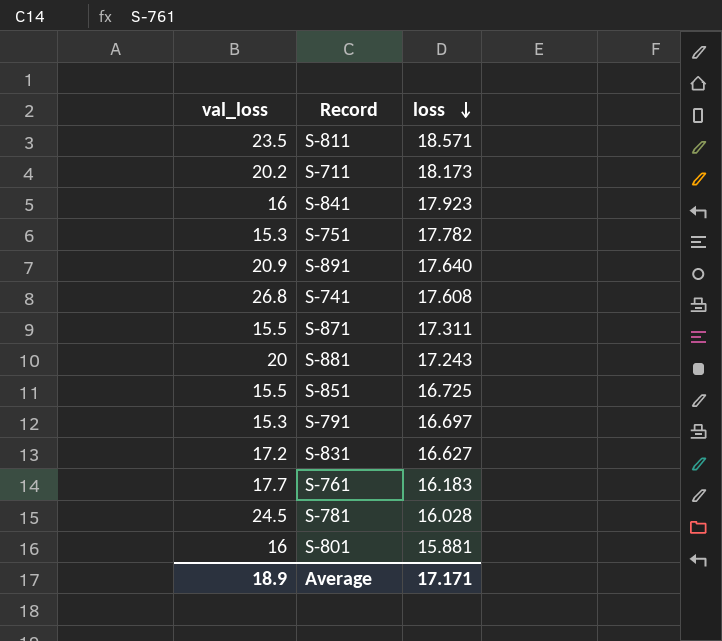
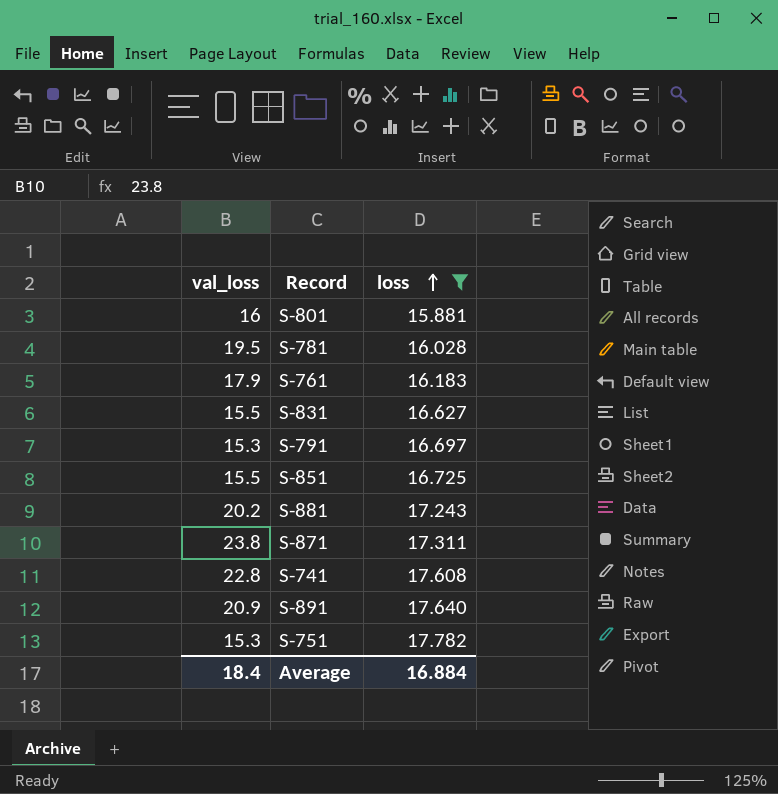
filter: none -> loss <= 17.782
row order: loss descending -> loss ascending
S-781 | val_loss: 24.5 -> 19.5
S-761 | val_loss: 17.7 -> 17.9
S-831 | val_loss: 17.2 -> 15.5
S-881 | val_loss: 20 -> 20.2
S-871 | val_loss: 15.5 -> 23.8
S-741 | val_loss: 26.8 -> 22.8
Average | val_loss: 18.9 -> 18.4
Average | loss: 17.171 -> 16.884

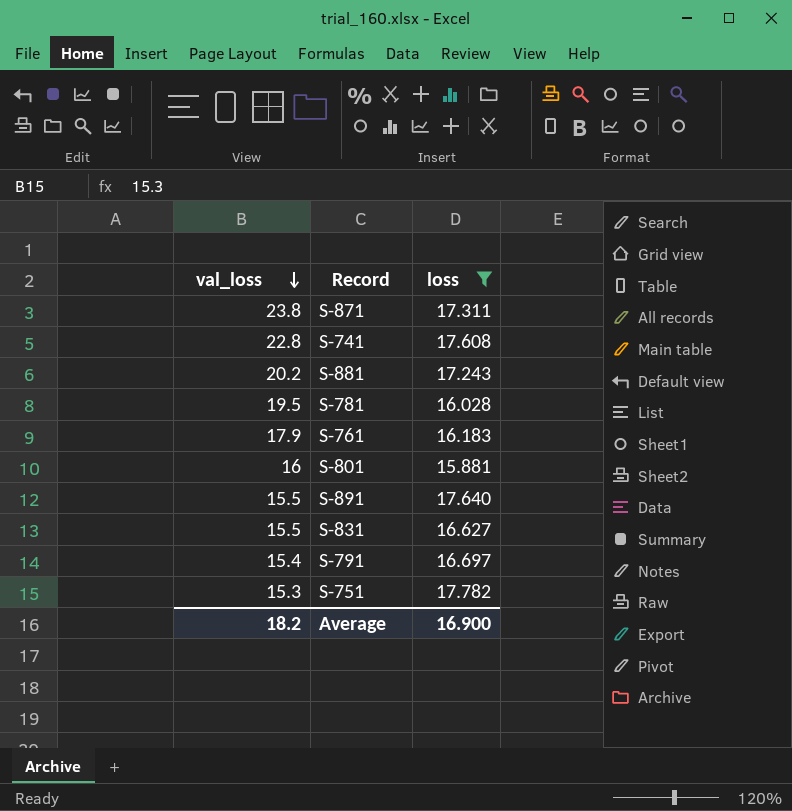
row order: loss ascending -> val_loss descending
row S-851: 15.5 | 16.725 -> none
S-891 | val_loss: 20.9 -> 15.5
S-791 | val_loss: 15.3 -> 15.4
Average | val_loss: 18.4 -> 18.2
Average | loss: 16.884 -> 16.900

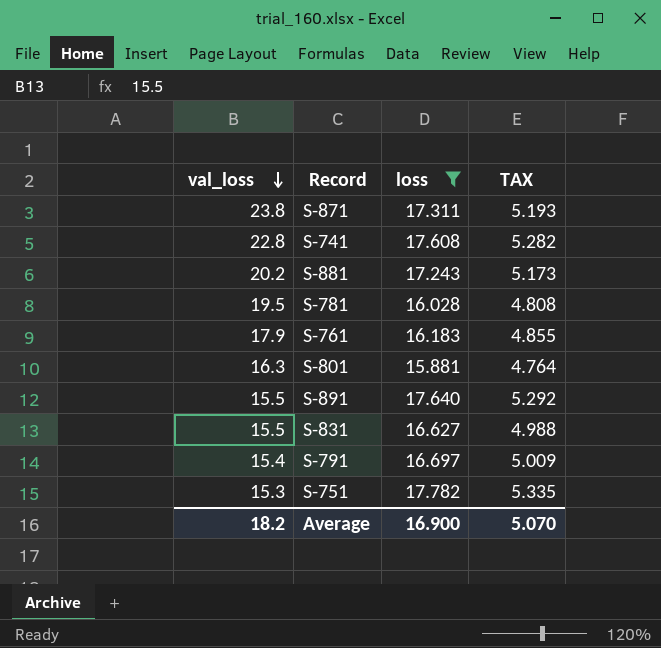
column TAX | formula: none -> [loss] * 0.3
S-801 | val_loss: 16 -> 16.3

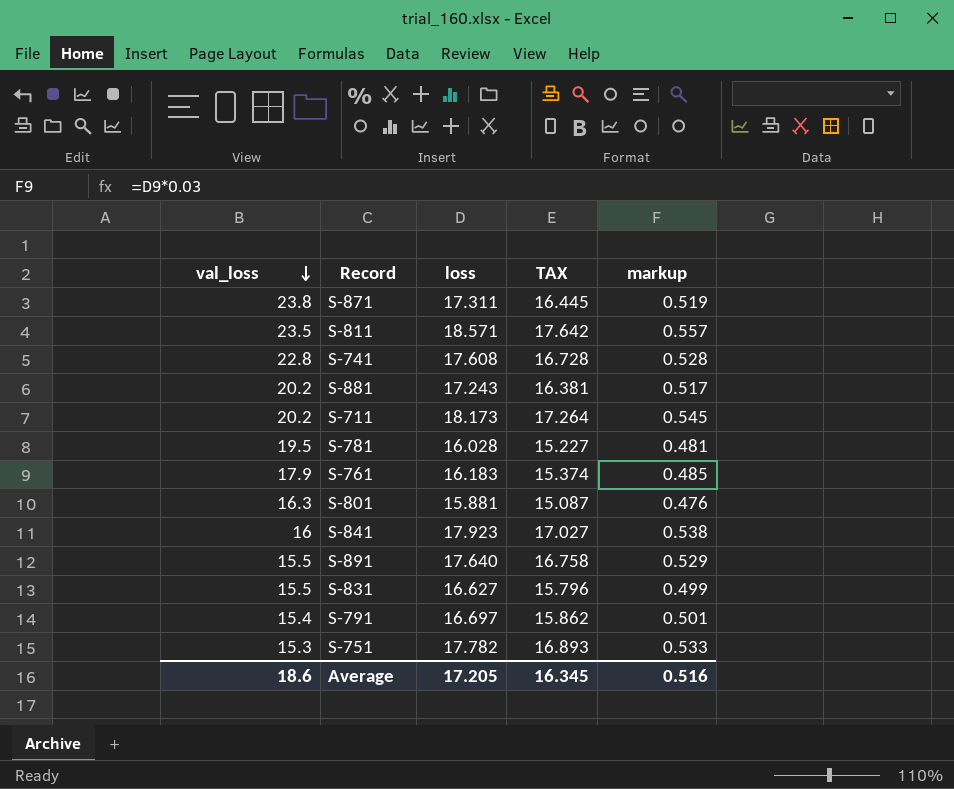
filter: loss <= 17.782 -> none
column TAX | formula: [loss] * 0.3 -> [loss] * 0.95
column markup | formula: none -> [loss] * 0.03
Average | val_loss: 18.2 -> 18.6
Average | loss: 16.900 -> 17.205
Average | TAX: 5.070 -> 16.345

